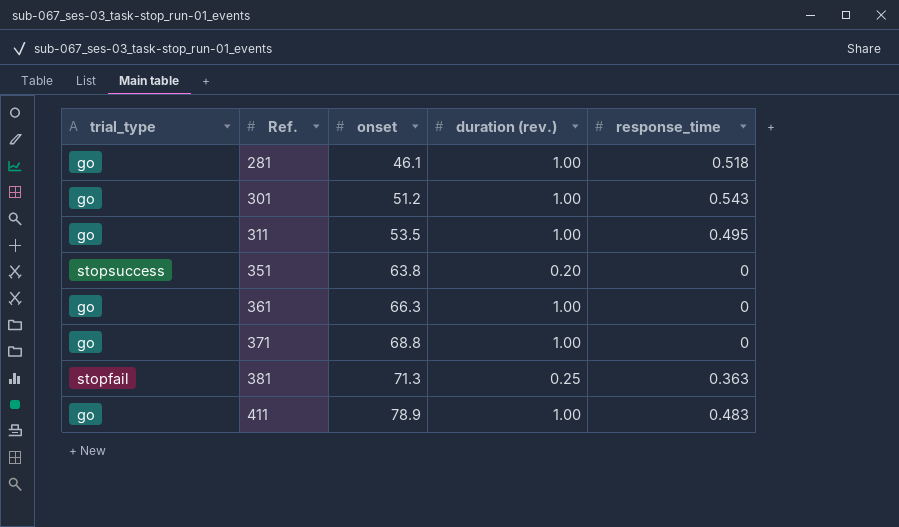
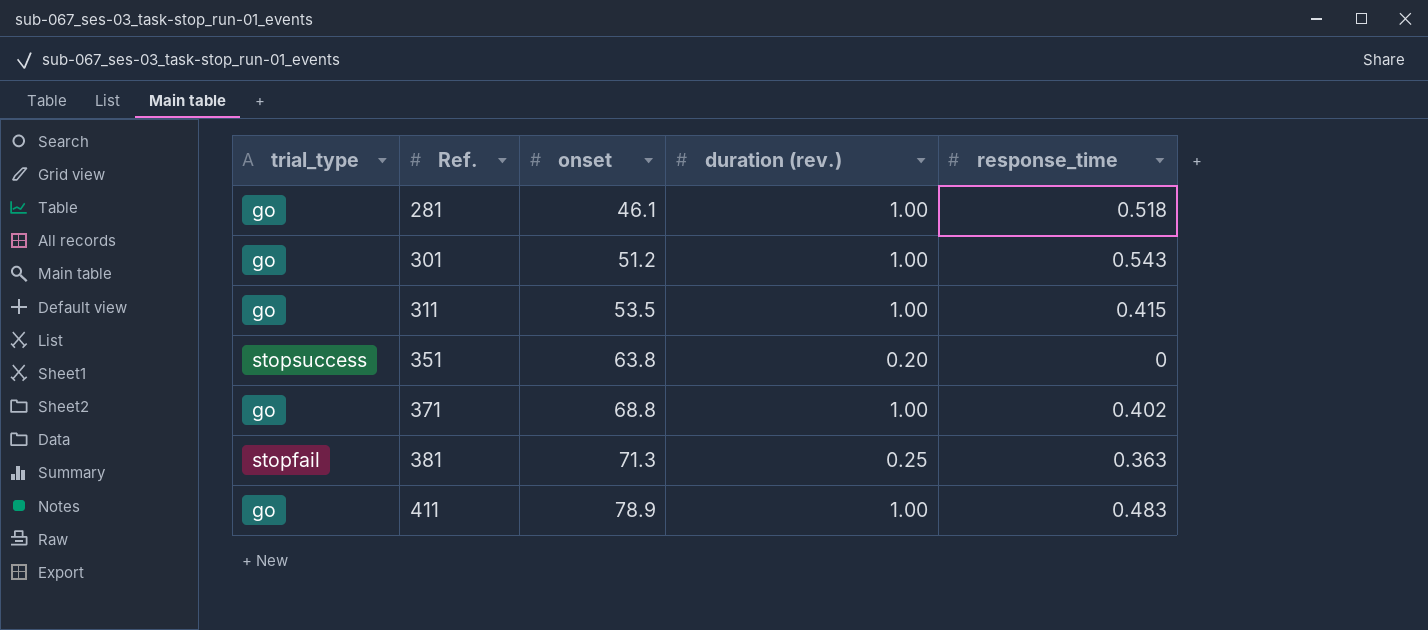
row 361: go | 66.3 | 1.00 | 0 -> none
311 | response_time: 0.495 -> 0.415
371 | response_time: 0 -> 0.402

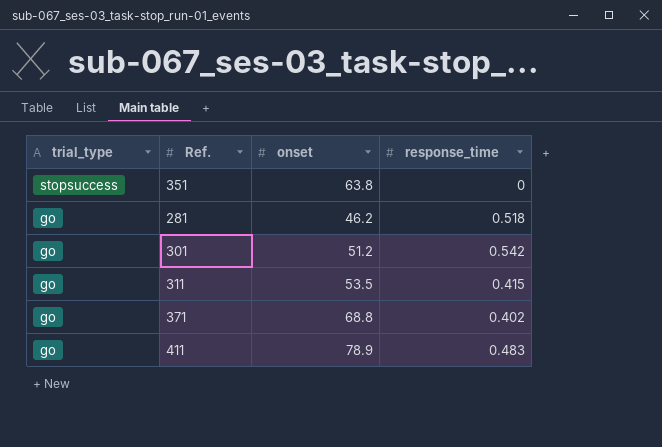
row order: Ref. ascending -> trial_type descending
column duration (rev.) | position: 4 -> none
row 381: stopfail | 71.3 | 0.25 | 0.363 -> none
281 | onset: 46.1 -> 46.2
301 | response_time: 0.543 -> 0.542

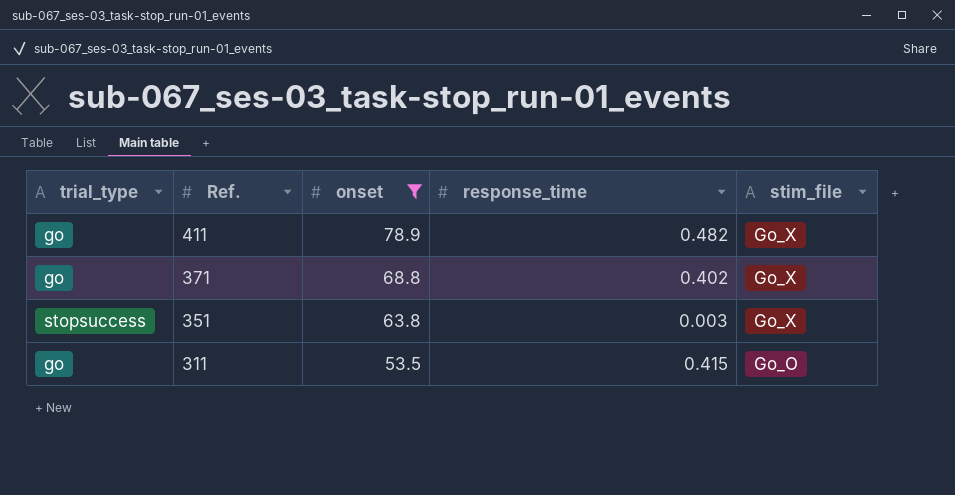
filter: none -> onset >= 53.5
row order: trial_type descending -> Ref. descending
column stim_file | position: none -> 5
411 | response_time: 0.483 -> 0.482
351 | response_time: 0 -> 0.003

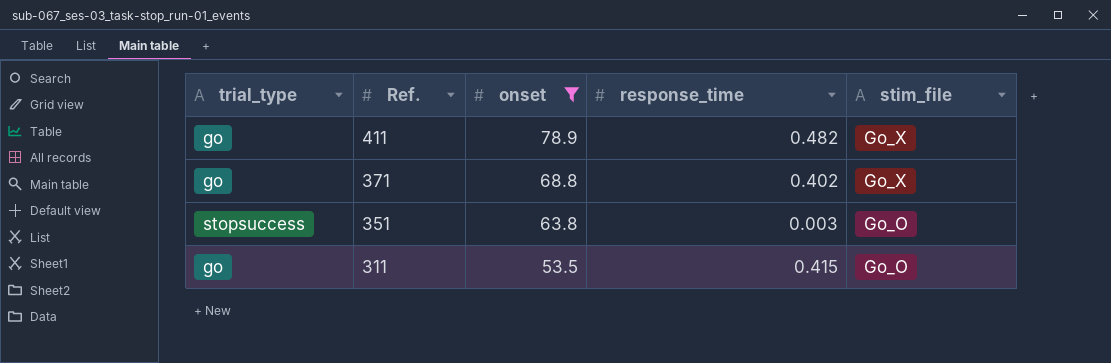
351 | stim_file: Go_X -> Go_O

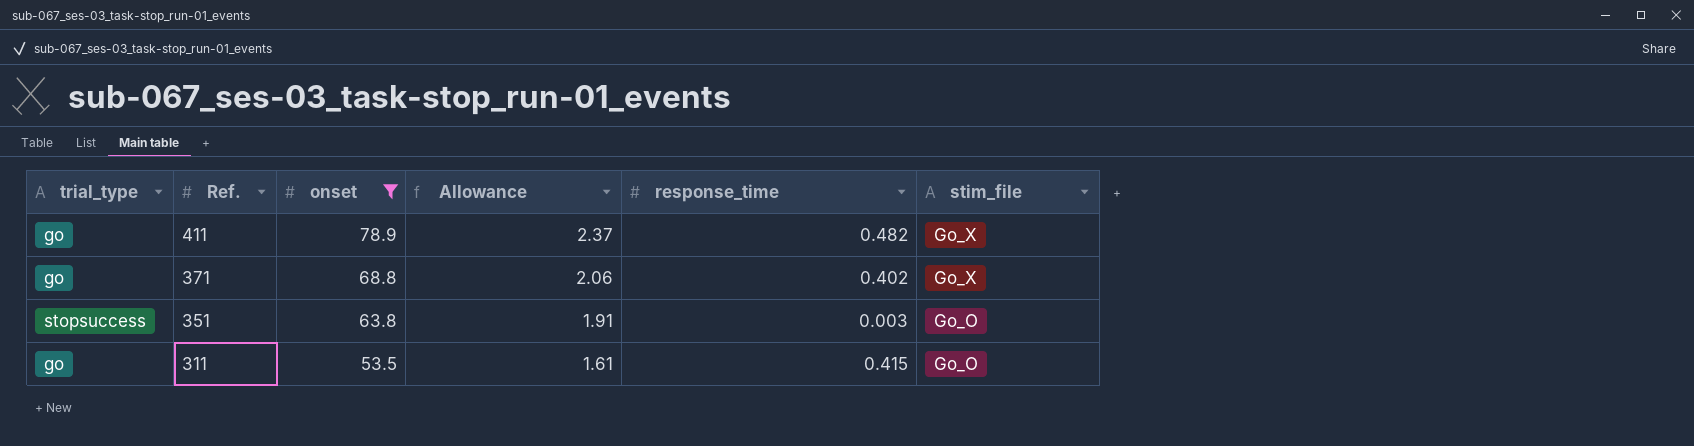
column Allowance | formula: none -> [onset] * 0.03

